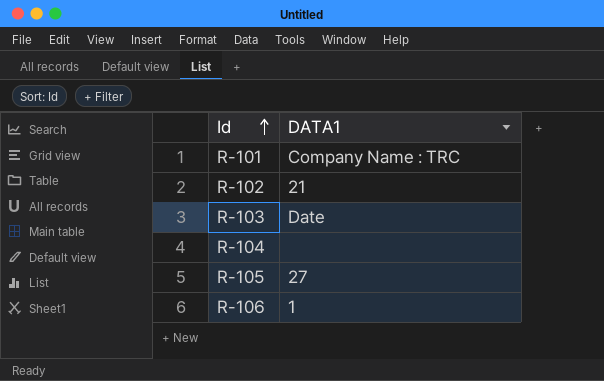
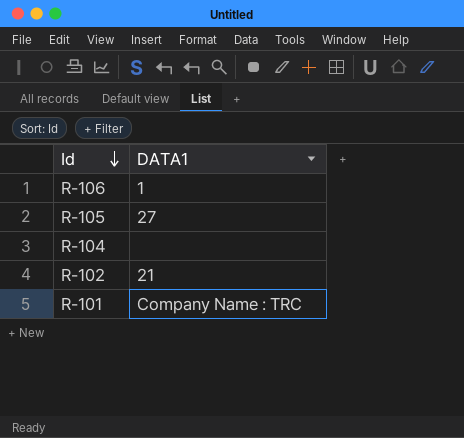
row order: Id ascending -> Id descending
row R-103: Date -> none

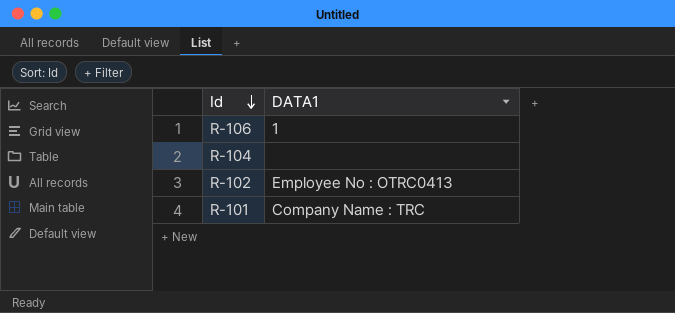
row R-105: 27 -> none
R-102 | DATA1: 21 -> Employee No : OTRC0413

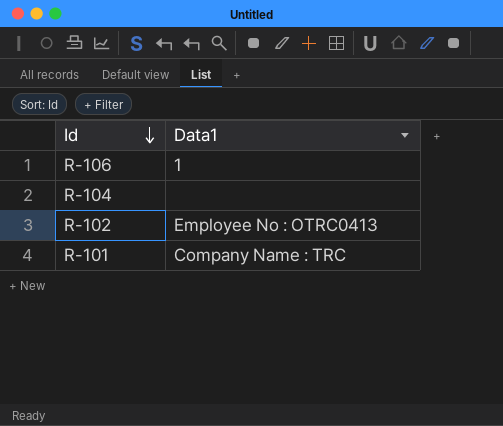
column name: DATA1 -> Data1

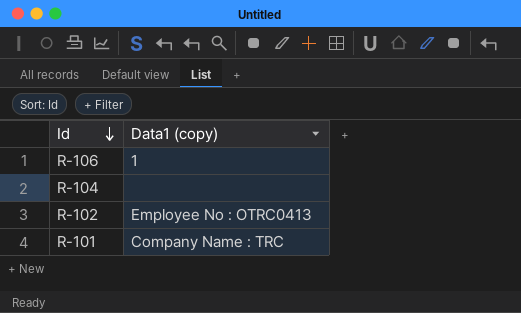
column name: Data1 -> Data1 (copy)

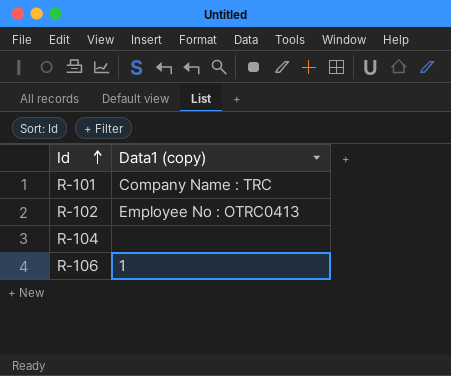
row order: Id descending -> Id ascending

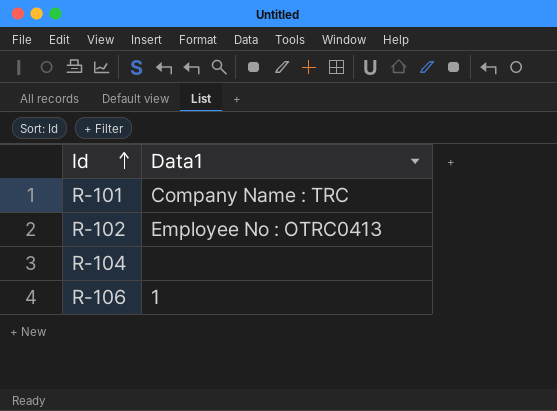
column name: Data1 (copy) -> Data1

